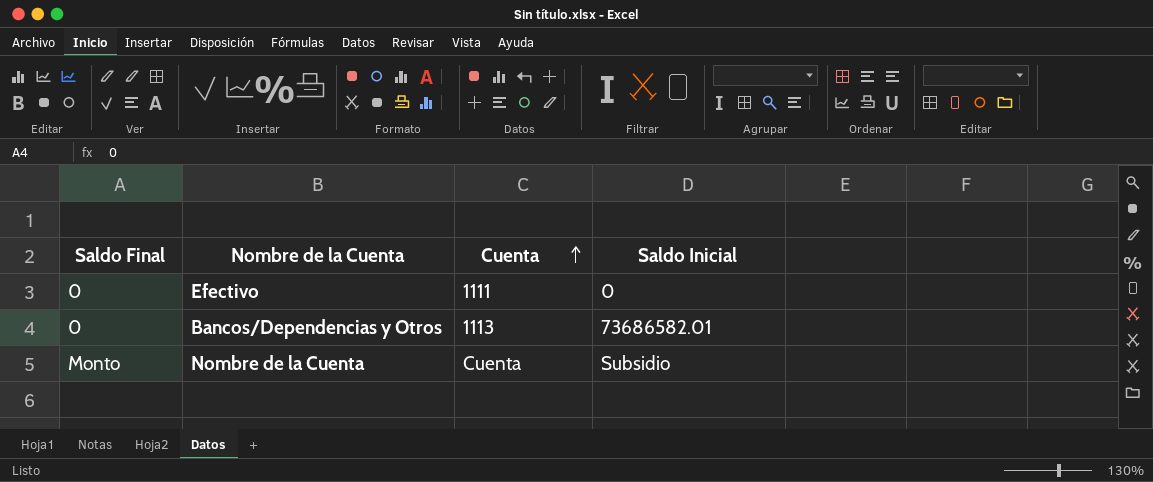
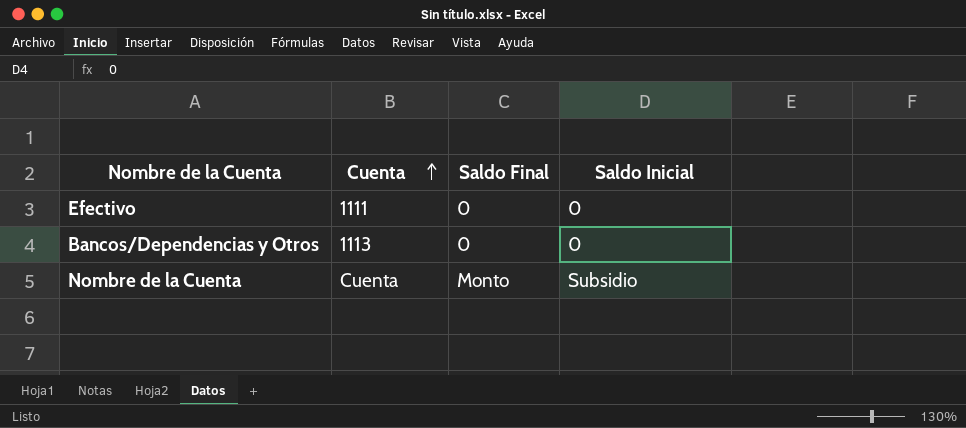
column Saldo Final | position: 1 -> 3
Bancos/Dependencias y Otros | Saldo Inicial: 73686582.01 -> 0

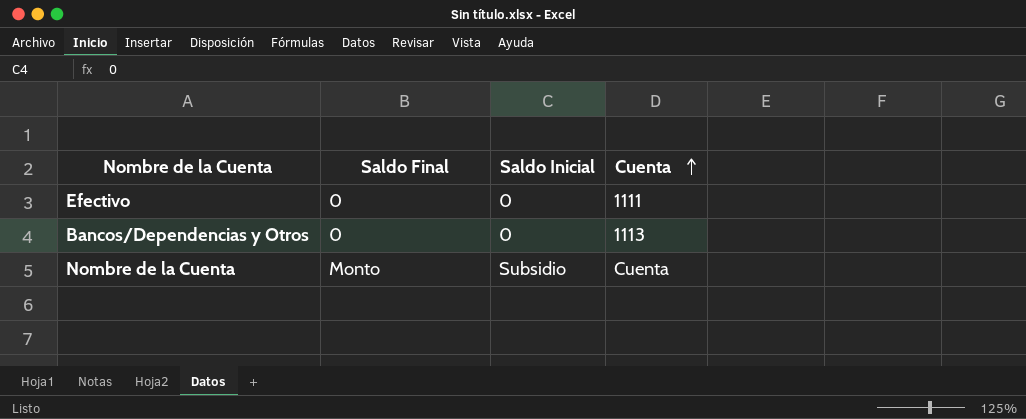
column Cuenta | position: 2 -> 4

